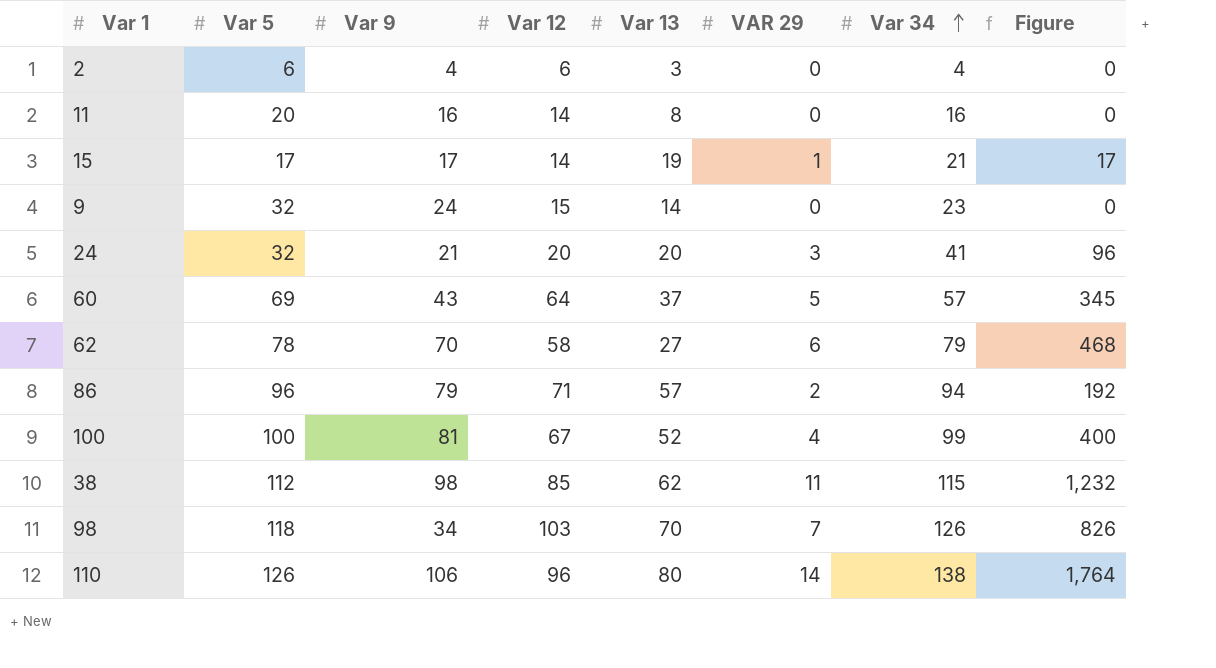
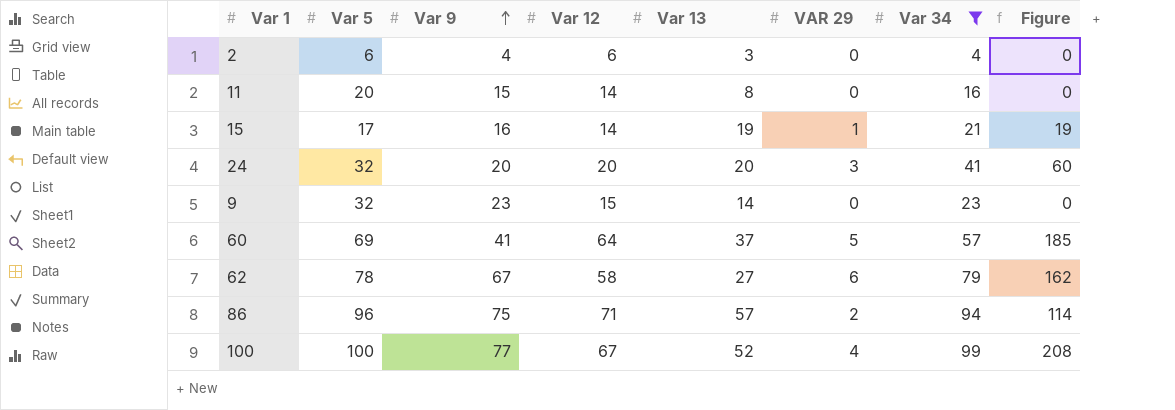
filter: none -> Var 34 <= 99
row order: Var 34 ascending -> Var 9 ascending
column Figure | formula: [Var 5] * [VAR 29] -> [Var 13] * [VAR 29]
11 | Var 9: 16 -> 15
15 | Var 9: 17 -> 16
24 | Var 9: 21 -> 20
9 | Var 9: 24 -> 23
60 | Var 9: 43 -> 41
62 | Var 9: 70 -> 67
86 | Var 9: 79 -> 75
100 | Var 9: 81 -> 77

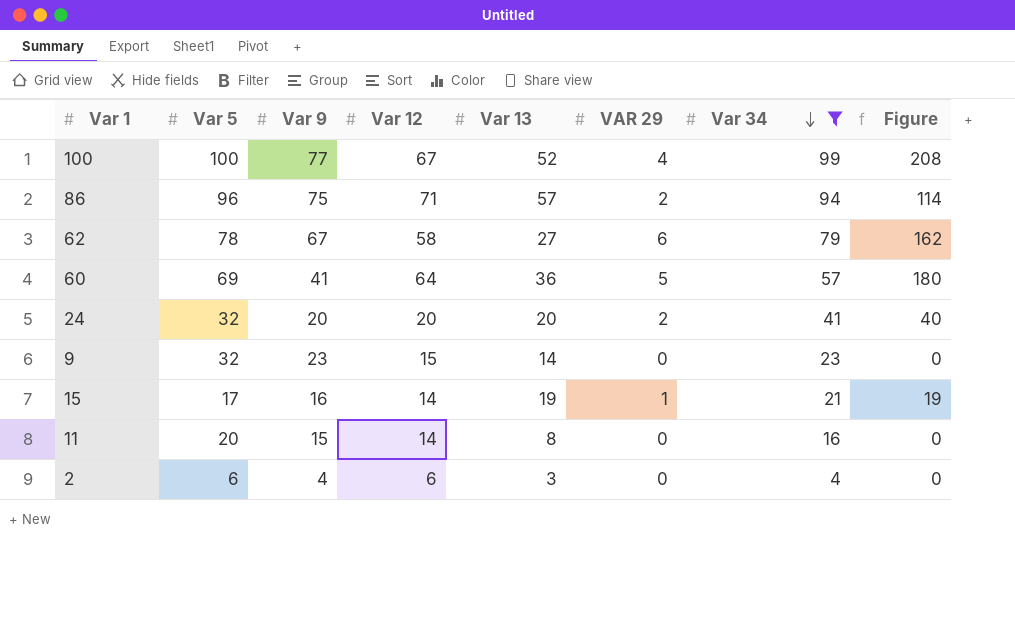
row order: Var 9 ascending -> Var 34 descending
60 | Var 13: 37 -> 36
60 | Figure: 185 -> 180
24 | VAR 29: 3 -> 2
24 | Figure: 60 -> 40

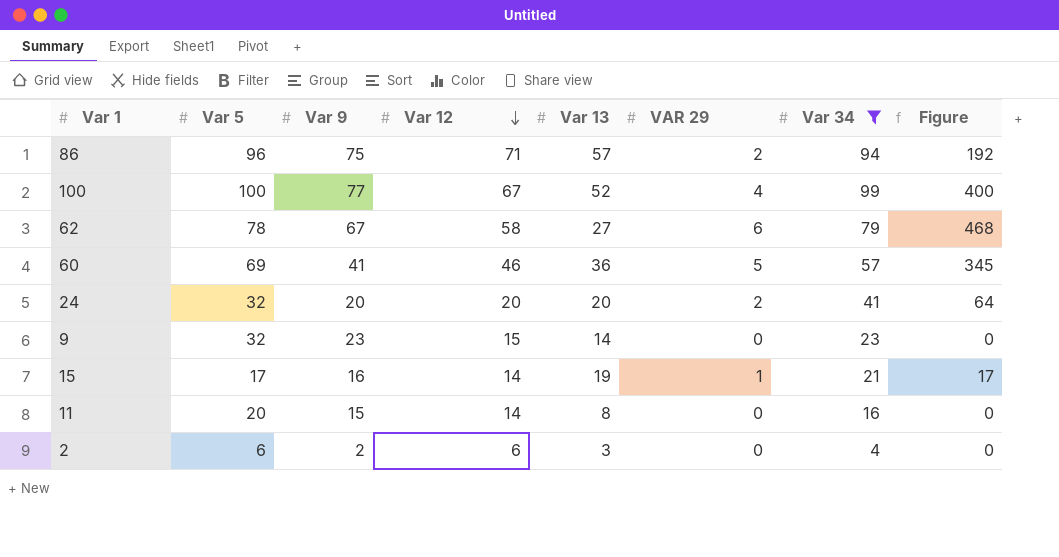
row order: Var 34 descending -> Var 12 descending
column Figure | formula: [Var 13] * [VAR 29] -> [Var 5] * [VAR 29]
60 | Var 12: 64 -> 46
2 | Var 9: 4 -> 2

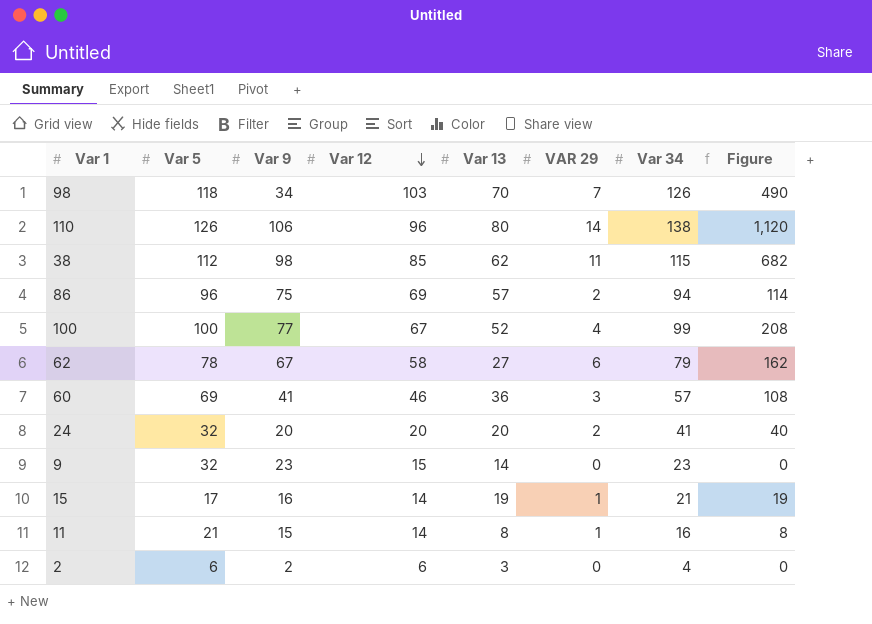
filter: Var 34 <= 99 -> none
column Figure | formula: [Var 5] * [VAR 29] -> [Var 13] * [VAR 29]
86 | Var 12: 71 -> 69
60 | VAR 29: 5 -> 3
11 | Var 5: 20 -> 21
11 | VAR 29: 0 -> 1

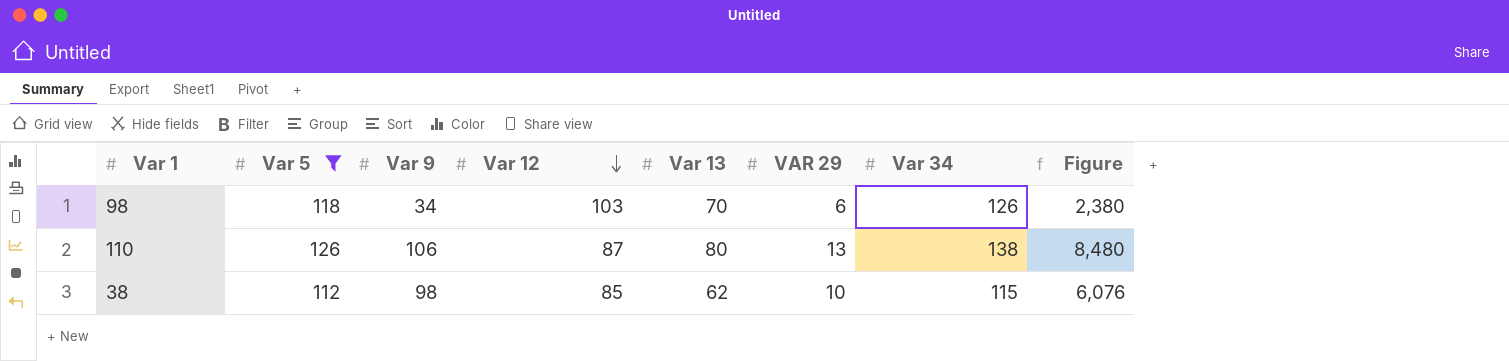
filter: none -> Var 5 >= 112
column Figure | formula: [Var 13] * [VAR 29] -> [Var 9] * [Var 13]
98 | VAR 29: 7 -> 6
110 | Var 12: 96 -> 87
110 | VAR 29: 14 -> 13
38 | VAR 29: 11 -> 10

